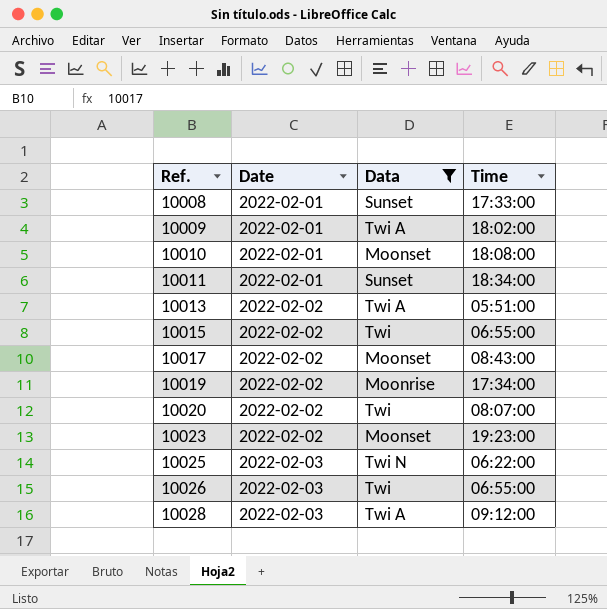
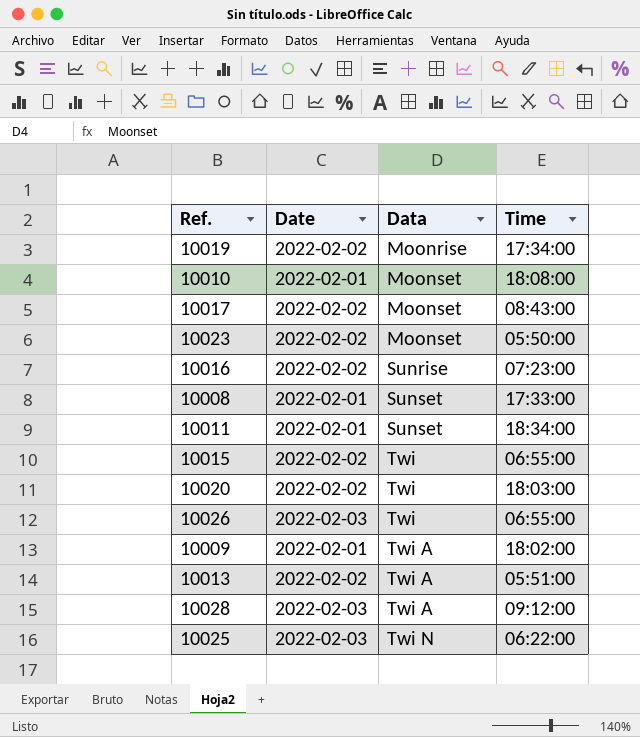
filter: Data != Sunrise -> none
row order: Ref. ascending -> Data ascending
10023 | Time: 19:23:00 -> 05:50:00
10020 | Time: 08:07:00 -> 18:03:00

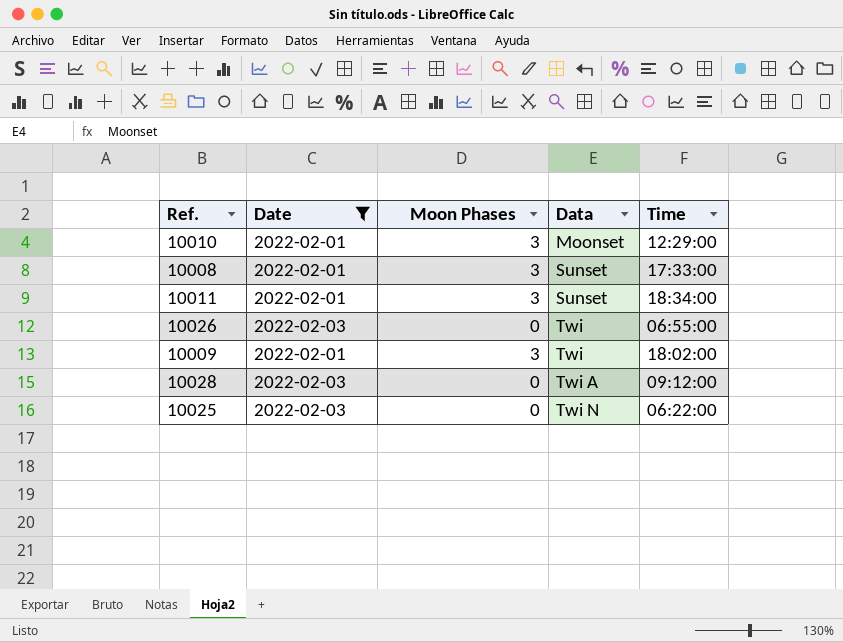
filter: none -> Date != 2022-02-02
column Moon Phases | position: none -> 3
10010 | Time: 18:08:00 -> 12:29:00
10009 | Data: Twi A -> Twi

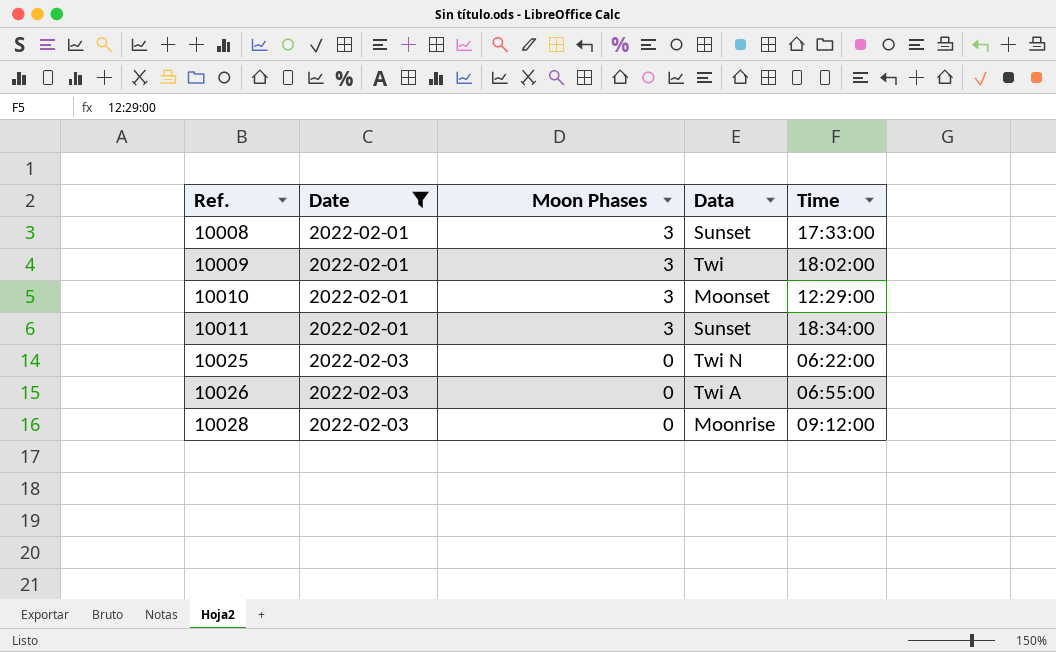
row order: Data ascending -> Ref. ascending
10026 | Data: Twi -> Twi A
10028 | Data: Twi A -> Moonrise

